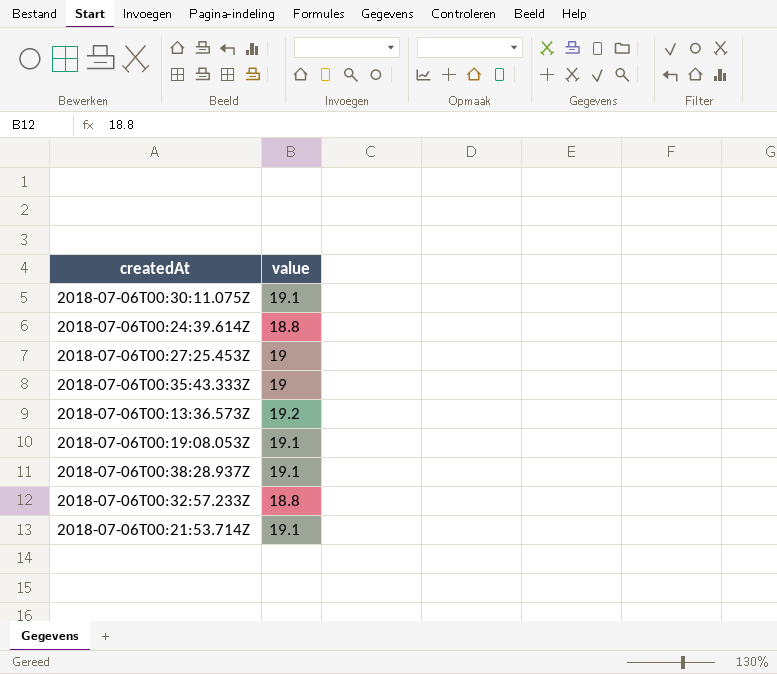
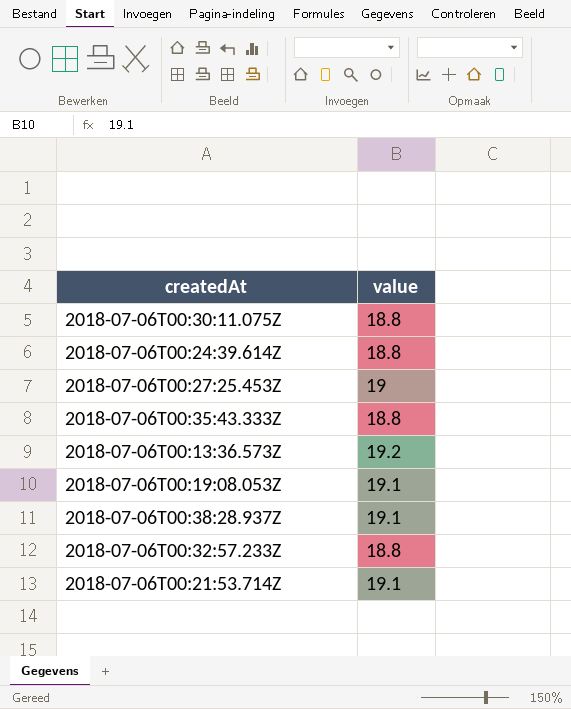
2018-07-06T00:30:11.075Z | value: 19.1 -> 18.8
2018-07-06T00:35:43.333Z | value: 19 -> 18.8

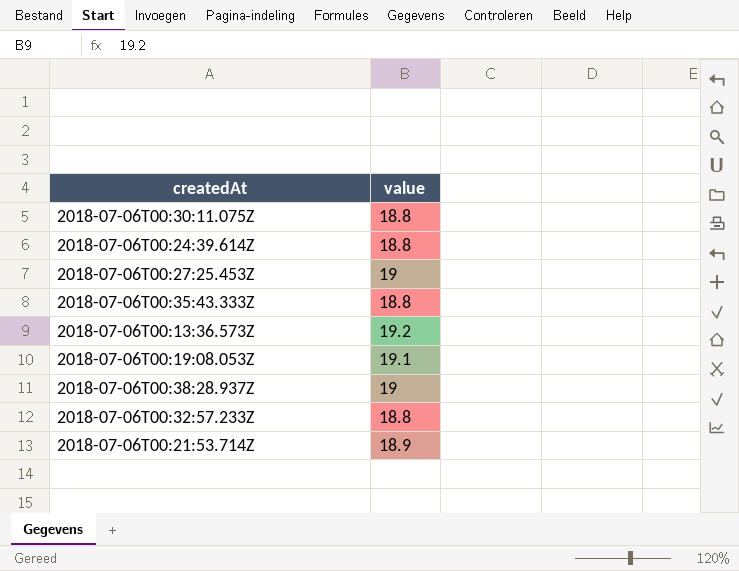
2018-07-06T00:38:28.937Z | value: 19.1 -> 19
2018-07-06T00:21:53.714Z | value: 19.1 -> 18.9

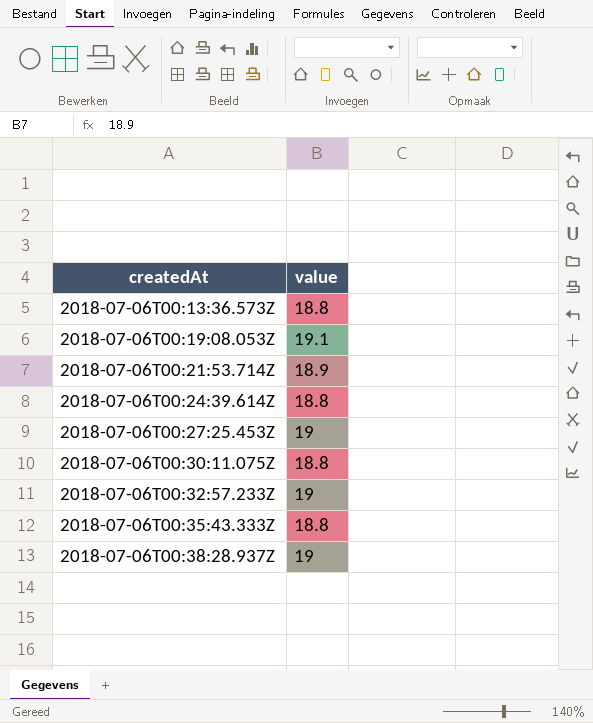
row order: none -> createdAt ascending
2018-07-06T00:13:36.573Z | value: 19.2 -> 18.8
2018-07-06T00:32:57.233Z | value: 18.8 -> 19

